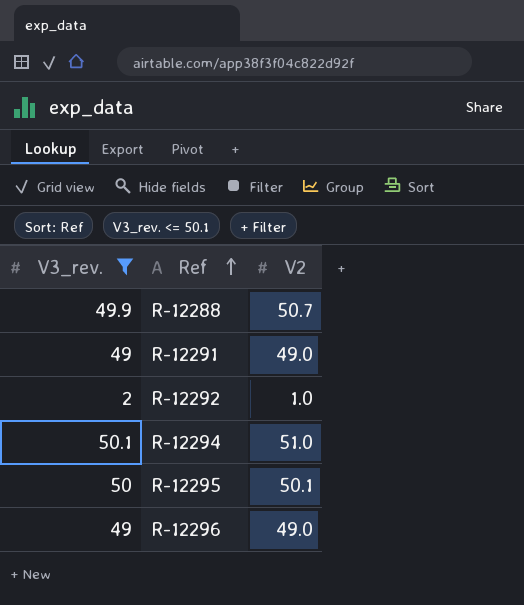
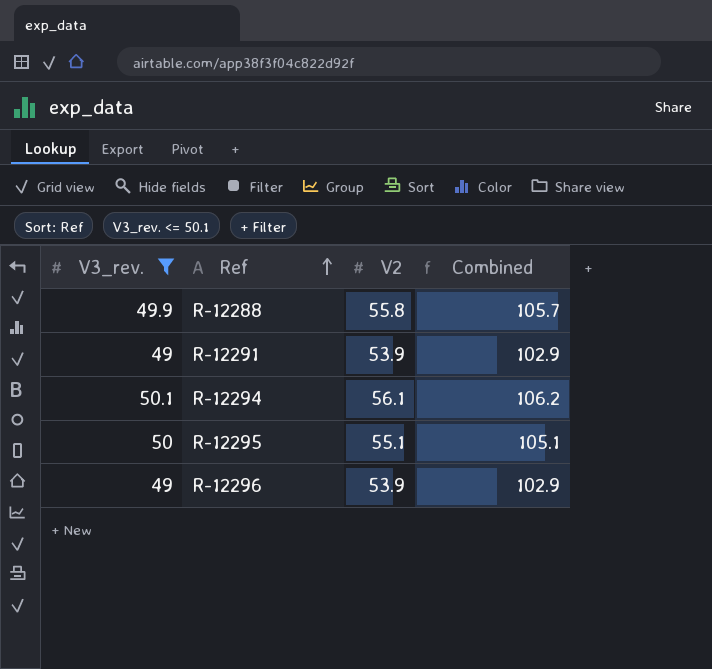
column Combined | formula: none -> [V3_rev.] + [V2]
row R-12292: 2 | 1.0 -> none
R-12288 | V2: 50.7 -> 55.8
R-12291 | V2: 49.0 -> 53.9
R-12294 | V2: 51.0 -> 56.1
R-12295 | V2: 50.1 -> 55.1
R-12296 | V2: 49.0 -> 53.9

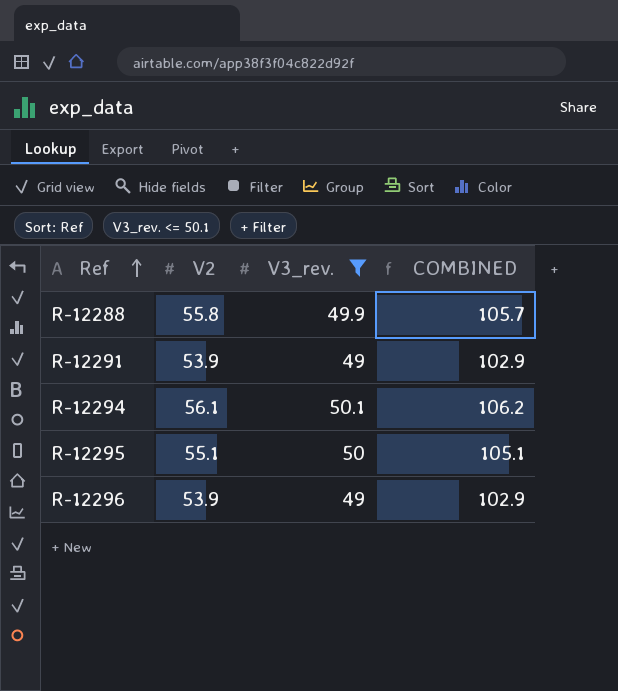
column V3_rev. | position: 1 -> 3
column name: Combined -> COMBINED

